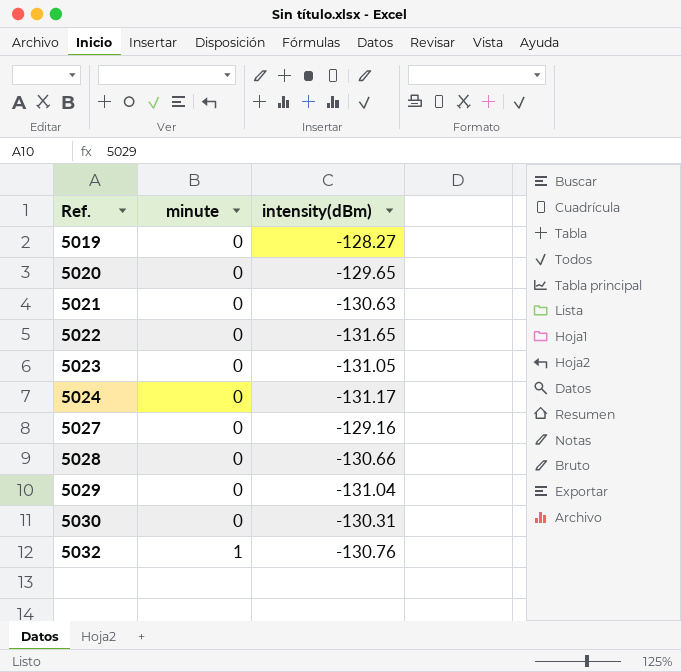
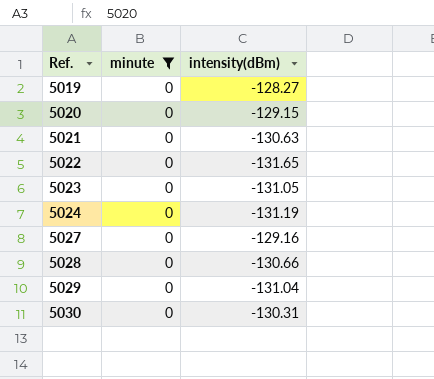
filter: none -> minute = 0
5020 | intensity(dBm): -129.65 -> -129.15
5024 | intensity(dBm): -131.17 -> -131.19

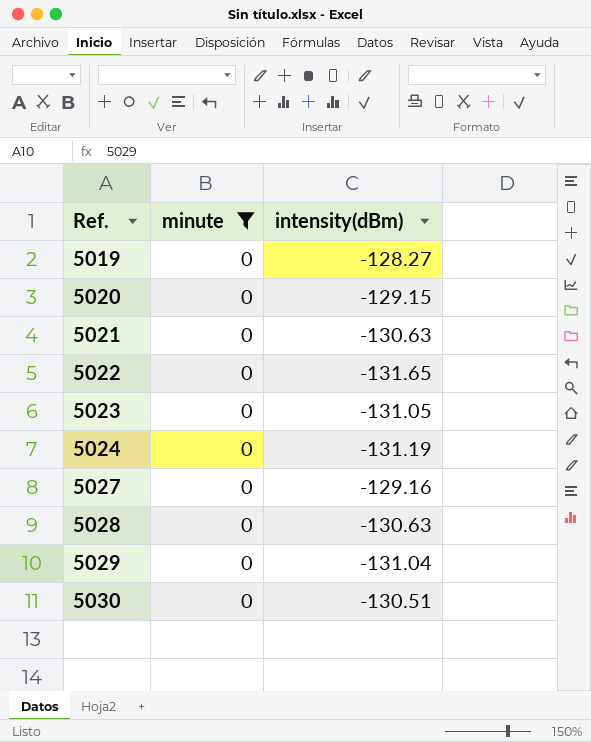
5028 | intensity(dBm): -130.66 -> -130.63
5030 | intensity(dBm): -130.31 -> -130.51

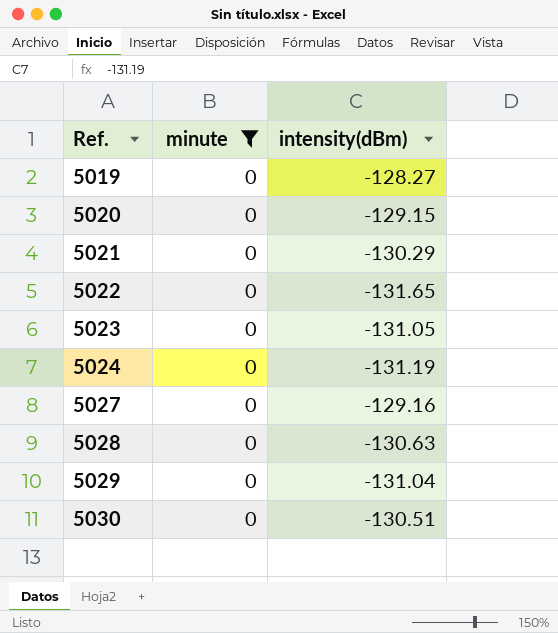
5021 | intensity(dBm): -130.63 -> -130.29

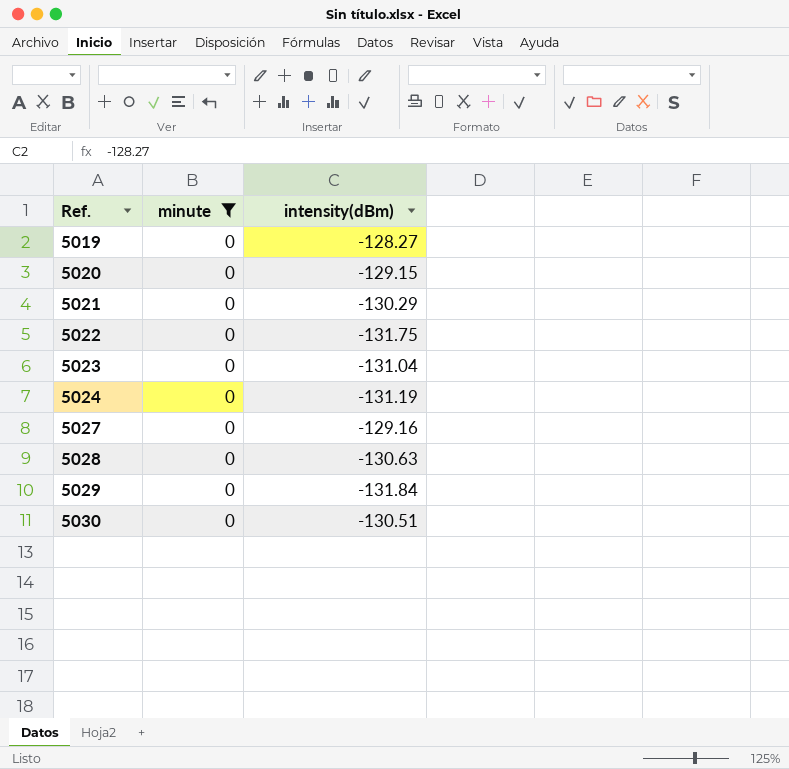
5022 | intensity(dBm): -131.65 -> -131.75
5023 | intensity(dBm): -131.05 -> -131.04
5029 | intensity(dBm): -131.04 -> -131.84

